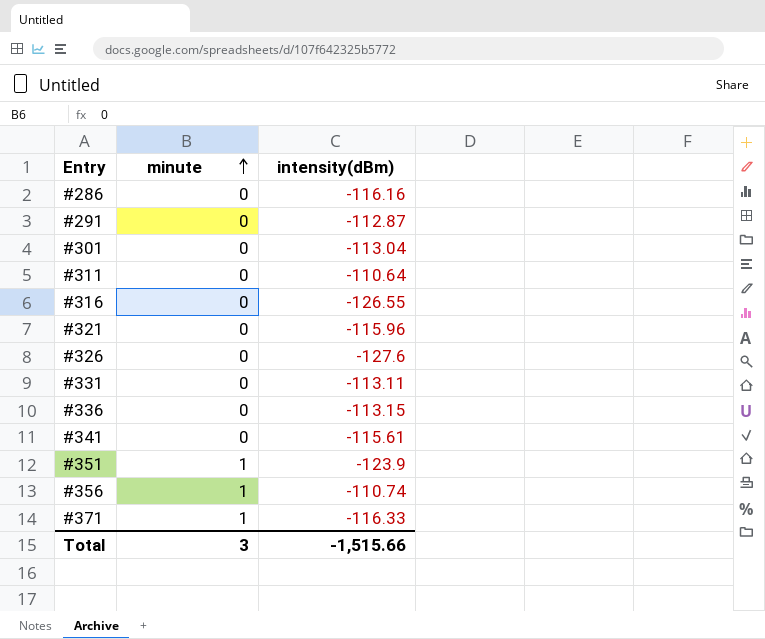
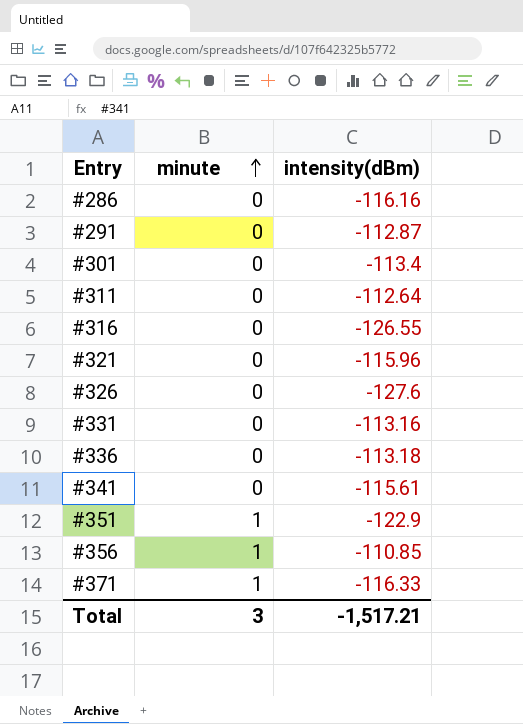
#301 | intensity(dBm): -113.04 -> -113.4
#311 | intensity(dBm): -110.64 -> -112.64
#331 | intensity(dBm): -113.11 -> -113.16
#336 | intensity(dBm): -113.15 -> -113.18
#351 | intensity(dBm): -123.9 -> -122.9
#356 | intensity(dBm): -110.74 -> -110.85
Total | intensity(dBm): -1,515.66 -> -1,517.21

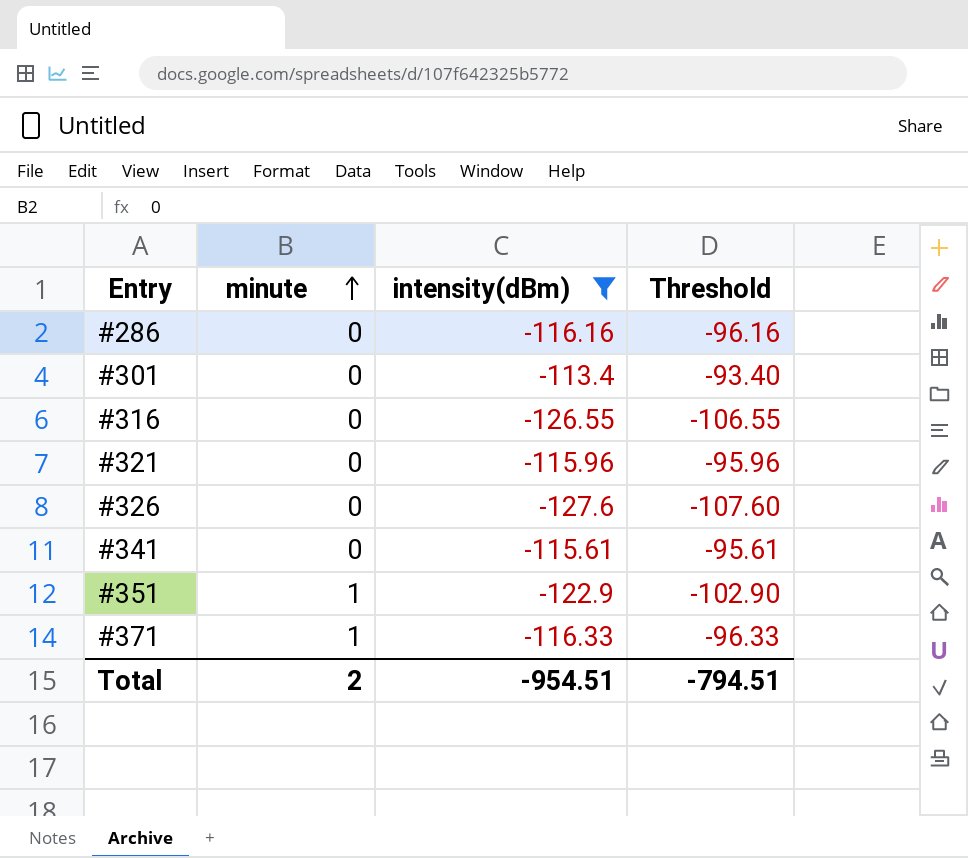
filter: none -> intensity(dBm) <= -113.4
column Threshold | formula: none -> [intensity(dBm)] + 20
Total | minute: 3 -> 2
Total | intensity(dBm): -1,517.21 -> -954.51

